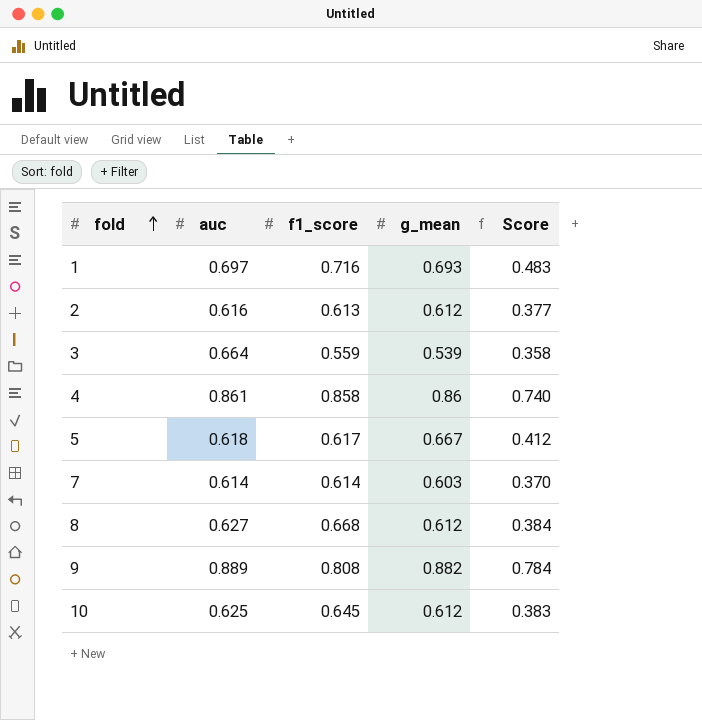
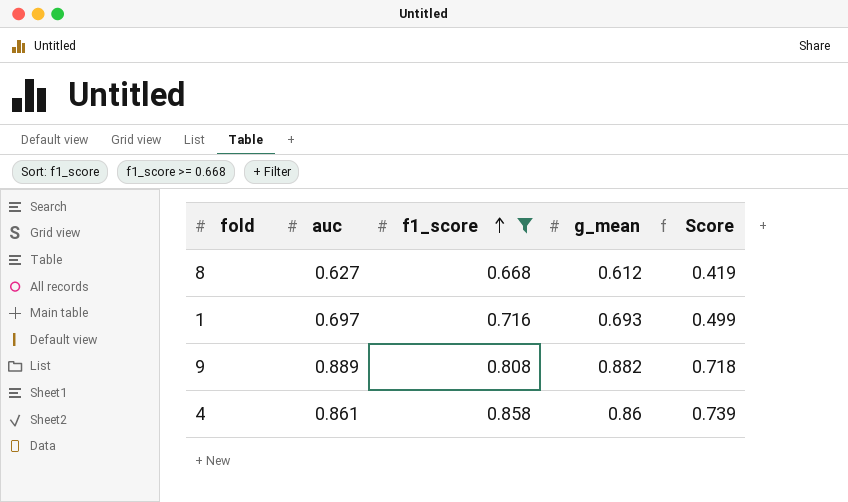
filter: none -> f1_score >= 0.668
row order: fold ascending -> f1_score ascending
column Score | formula: [auc] * [g_mean] -> [auc] * [f1_score]

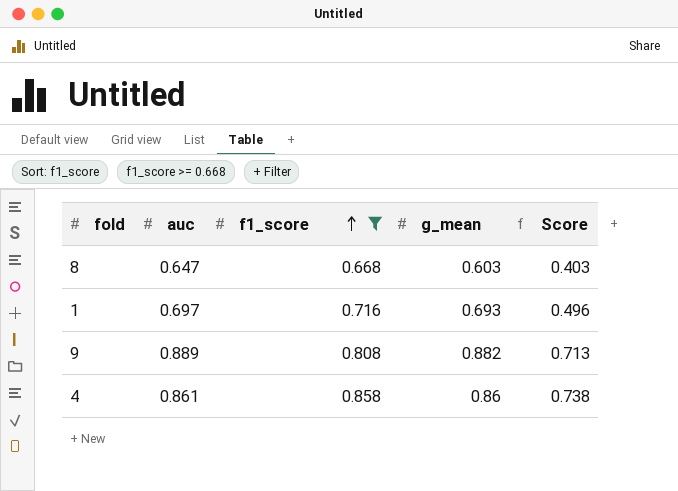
column Score | formula: [auc] * [f1_score] -> [f1_score] * [g_mean]
8 | auc: 0.627 -> 0.647
8 | g_mean: 0.612 -> 0.603

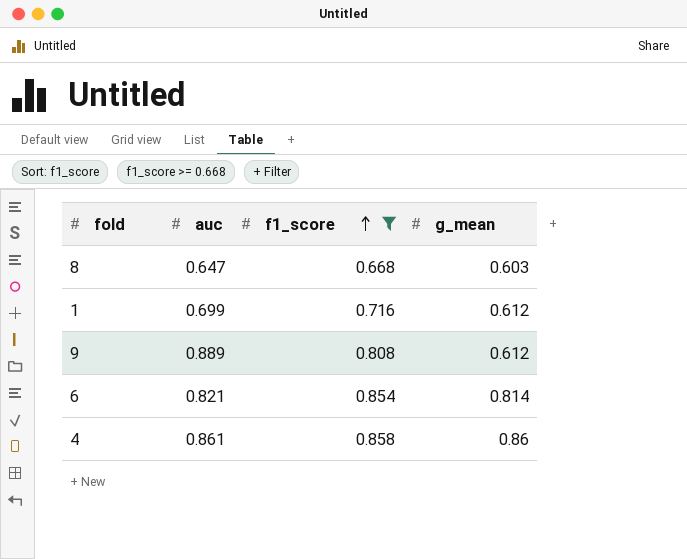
column Score | formula: [f1_score] * [g_mean] -> none
1 | auc: 0.697 -> 0.699
1 | g_mean: 0.693 -> 0.612
9 | g_mean: 0.882 -> 0.612
row 6: none -> 0.821 | 0.854 | 0.814

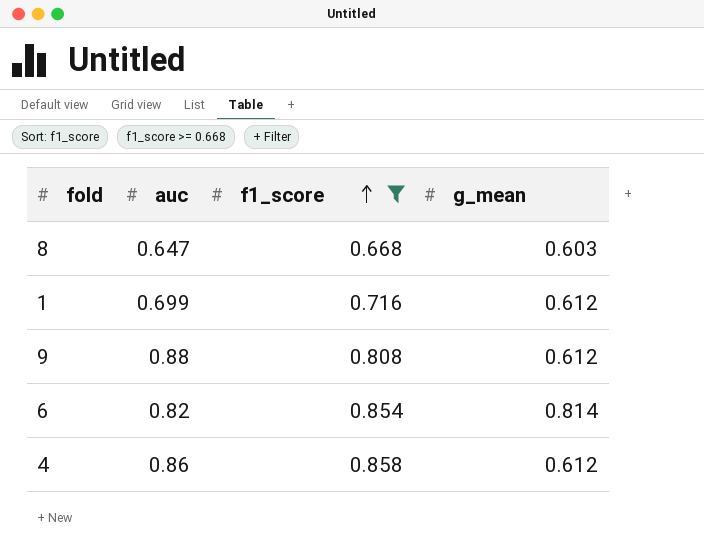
9 | auc: 0.889 -> 0.88
6 | auc: 0.821 -> 0.82
4 | auc: 0.861 -> 0.86
4 | g_mean: 0.86 -> 0.612

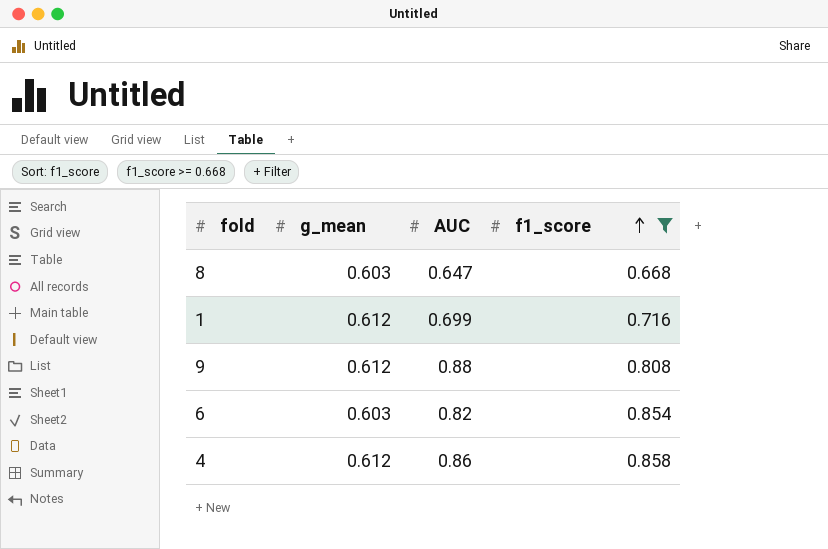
column g_mean | position: 4 -> 2
column name: auc -> AUC
6 | g_mean: 0.814 -> 0.603

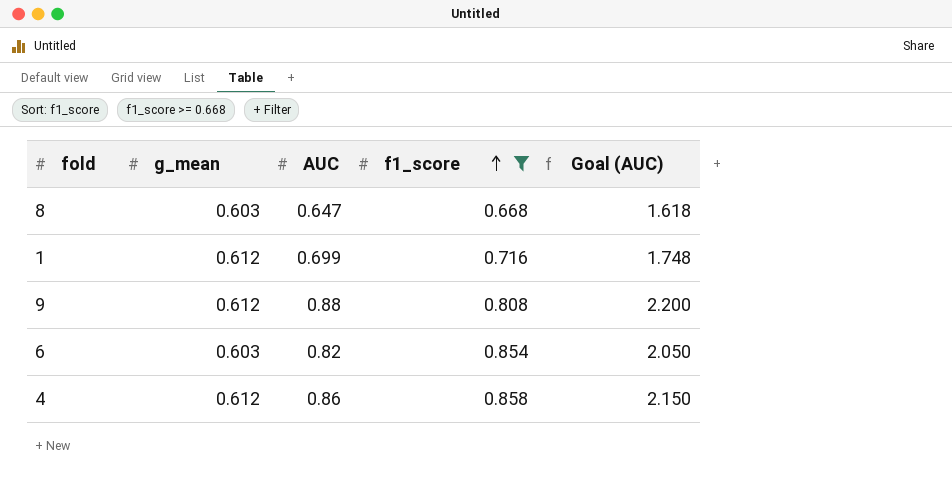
column Goal (AUC) | formula: none -> [AUC] * 2.5

